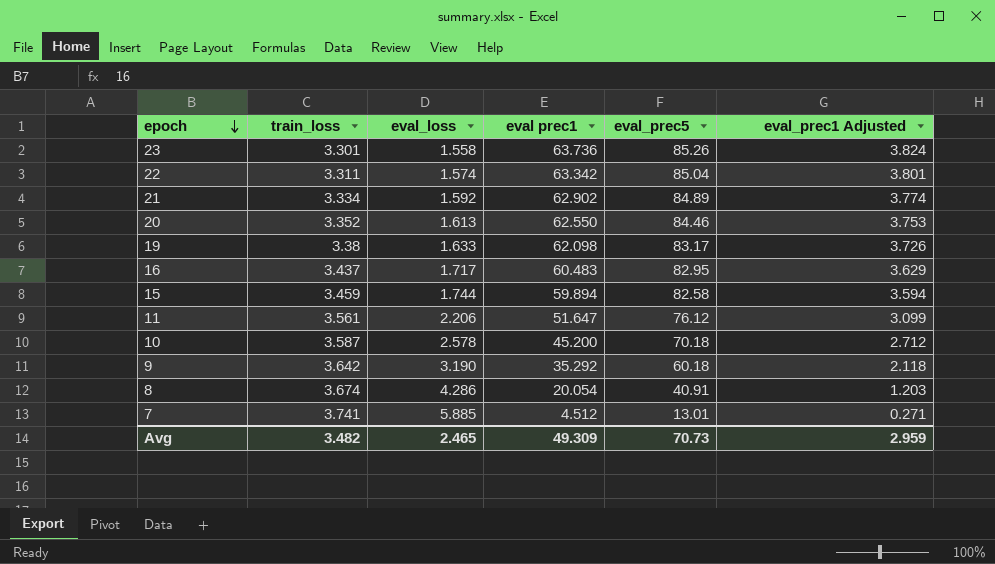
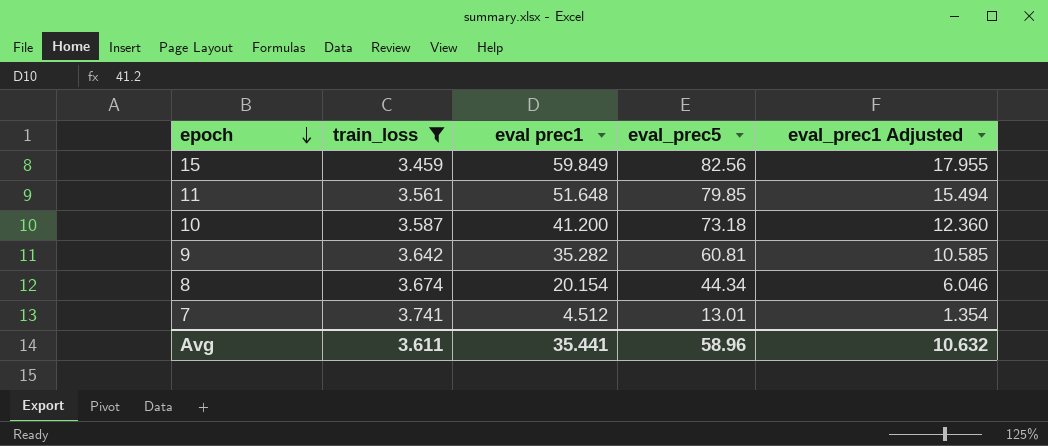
filter: none -> train_loss >= 3.459
column eval_loss | position: 3 -> none
column eval_prec1 Adjusted | formula: [eval prec1] * 0.06 -> [eval prec1] * 0.3
15 | eval prec1: 59.894 -> 59.849
15 | eval_prec5: 82.58 -> 82.56
11 | eval prec1: 51.647 -> 51.648
11 | eval_prec5: 76.12 -> 79.85
10 | eval prec1: 45.200 -> 41.200
10 | eval_prec5: 70.18 -> 73.18
9 | eval prec1: 35.292 -> 35.282
9 | eval_prec5: 60.18 -> 60.81
8 | eval prec1: 20.054 -> 20.154
8 | eval_prec5: 40.91 -> 44.34
Avg | train_loss: 3.482 -> 3.611
Avg | eval prec1: 49.309 -> 35.441
Avg | eval_prec5: 70.73 -> 58.96
Avg | eval_prec1 Adjusted: 2.959 -> 10.632

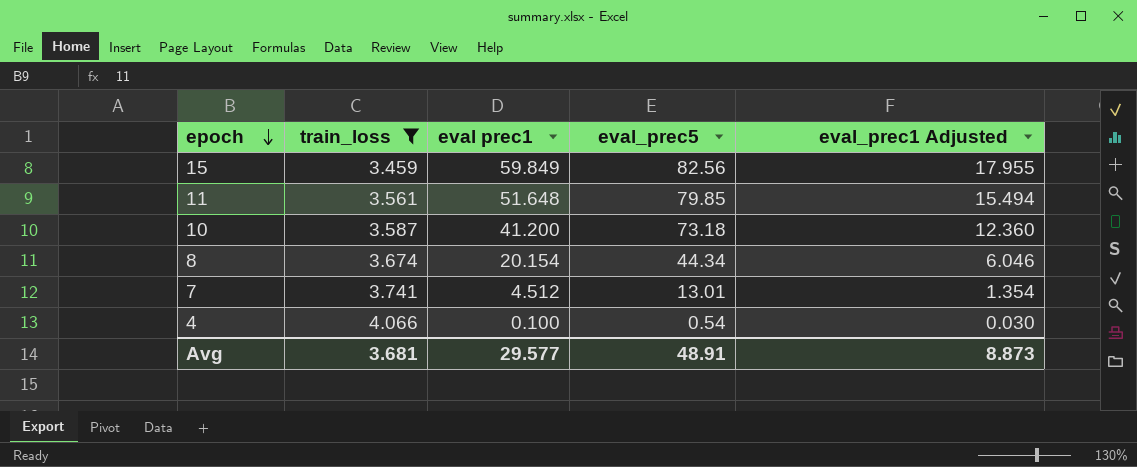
row 9: 3.642 | 35.282 | 60.81 | 10.585 -> none
row 4: none -> 4.066 | 0.100 | 0.54 | 0.030
Avg | train_loss: 3.611 -> 3.681
Avg | eval prec1: 35.441 -> 29.577
Avg | eval_prec5: 58.96 -> 48.91
Avg | eval_prec1 Adjusted: 10.632 -> 8.873

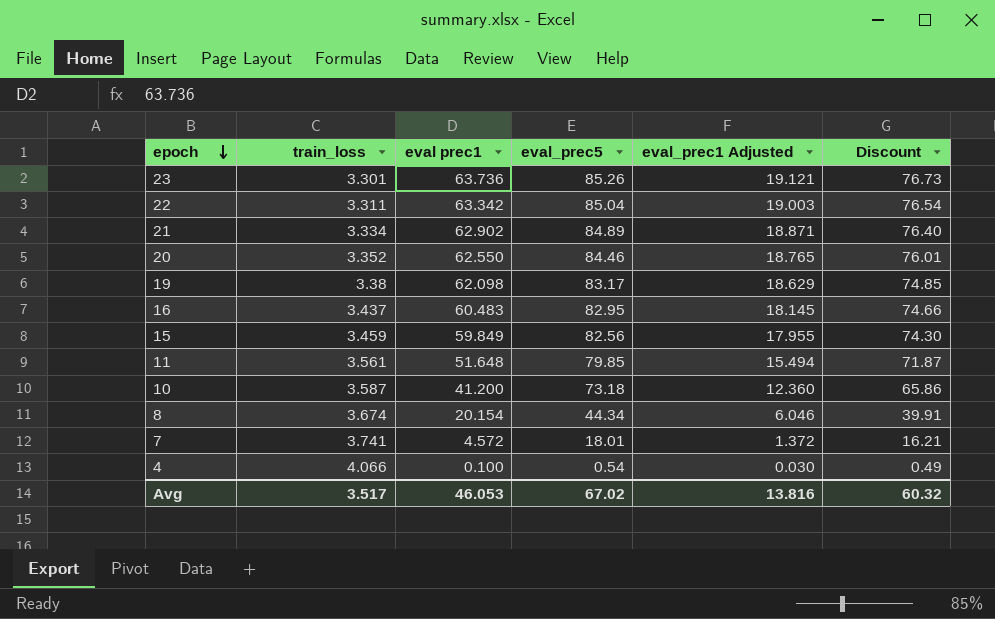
filter: train_loss >= 3.459 -> none
column Discount | formula: none -> [eval_prec5] * 0.9
7 | eval prec1: 4.512 -> 4.572
7 | eval_prec5: 13.01 -> 18.01
7 | eval_prec1 Adjusted: 1.354 -> 1.372
Avg | train_loss: 3.681 -> 3.517
Avg | eval prec1: 29.577 -> 46.053
Avg | eval_prec5: 48.91 -> 67.02
Avg | eval_prec1 Adjusted: 8.873 -> 13.816

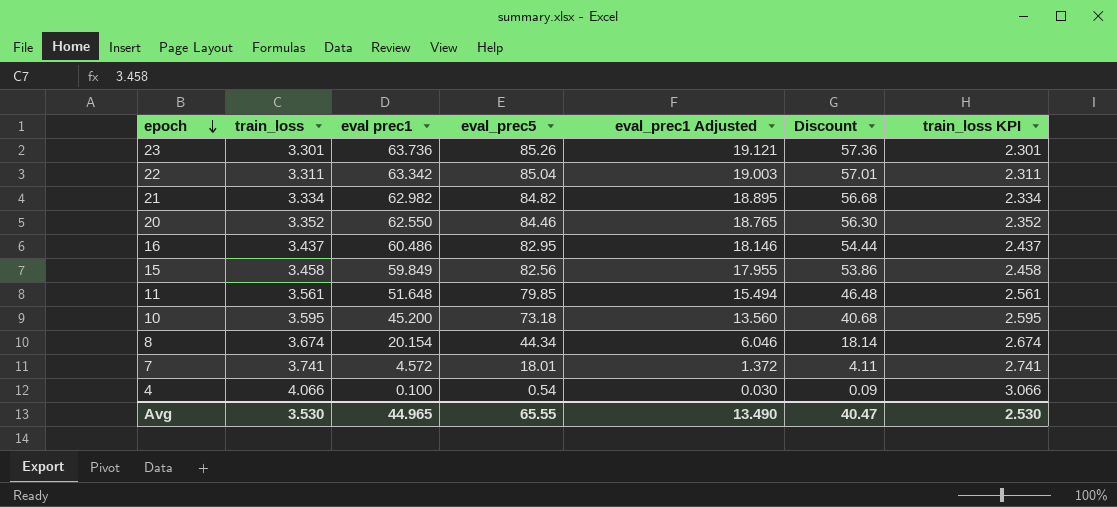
column Discount | formula: [eval_prec5] * 0.9 -> [eval prec1] * 0.9
column train_loss KPI | formula: none -> [train_loss] - 1
row 19: 3.38 | 62.098 | 83.17 | 18.629 | 74.85 -> none
21 | eval prec1: 62.902 -> 62.982
21 | eval_prec5: 84.89 -> 84.82
21 | eval_prec1 Adjusted: 18.871 -> 18.895
16 | eval prec1: 60.483 -> 60.486
16 | eval_prec1 Adjusted: 18.145 -> 18.146
15 | train_loss: 3.459 -> 3.458
10 | train_loss: 3.587 -> 3.595
10 | eval prec1: 41.200 -> 45.200
10 | eval_prec1 Adjusted: 12.360 -> 13.560
Avg | train_loss: 3.517 -> 3.530
Avg | eval prec1: 46.053 -> 44.965
Avg | eval_prec5: 67.02 -> 65.55
Avg | eval_prec1 Adjusted: 13.816 -> 13.490
Avg | Discount: 60.32 -> 40.47

